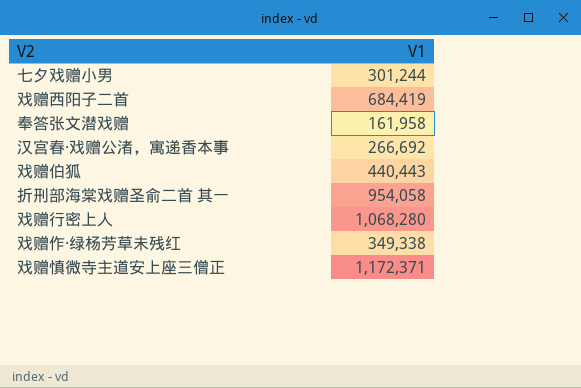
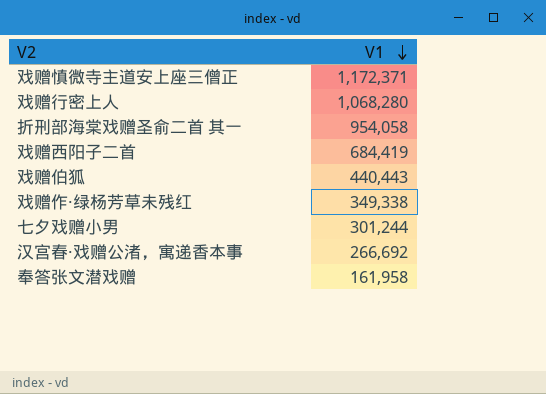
row order: none -> V1 descending

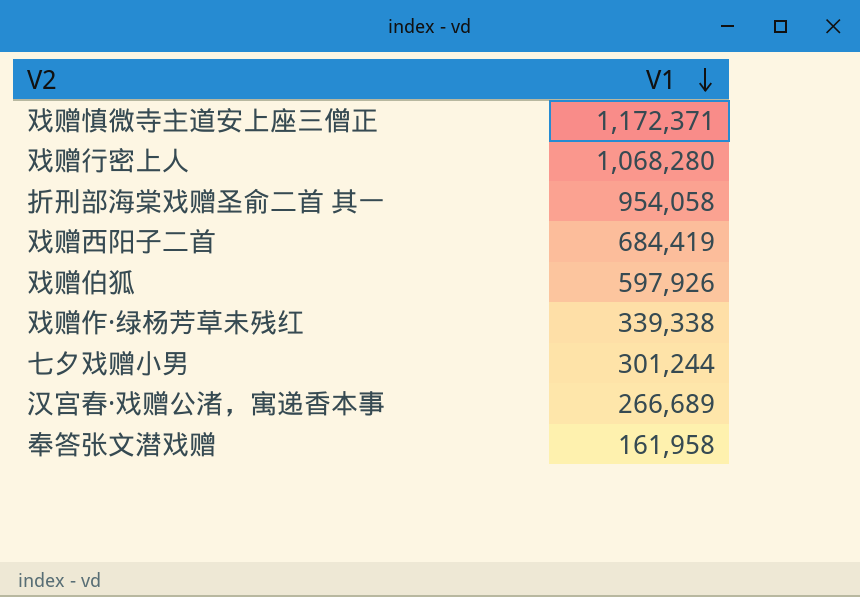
戏赠伯狐 | V1: 440,443 -> 597,926
戏赠作·绿杨芳草未残红 | V1: 349,338 -> 339,338
汉宫春·戏赠公渚，寓递香本事 | V1: 266,692 -> 266,689

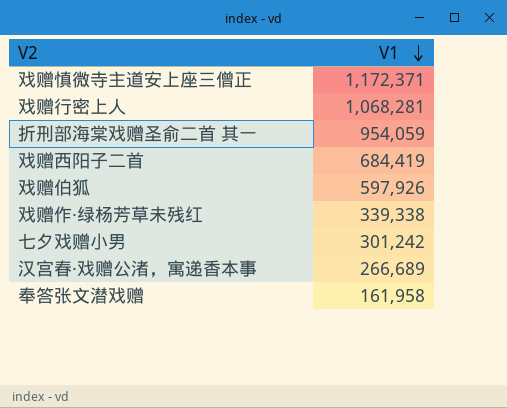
戏赠行密上人 | V1: 1,068,280 -> 1,068,281
折刑部海棠戏赠圣俞二首 其一 | V1: 954,058 -> 954,059
七夕戏赠小男 | V1: 301,244 -> 301,242

